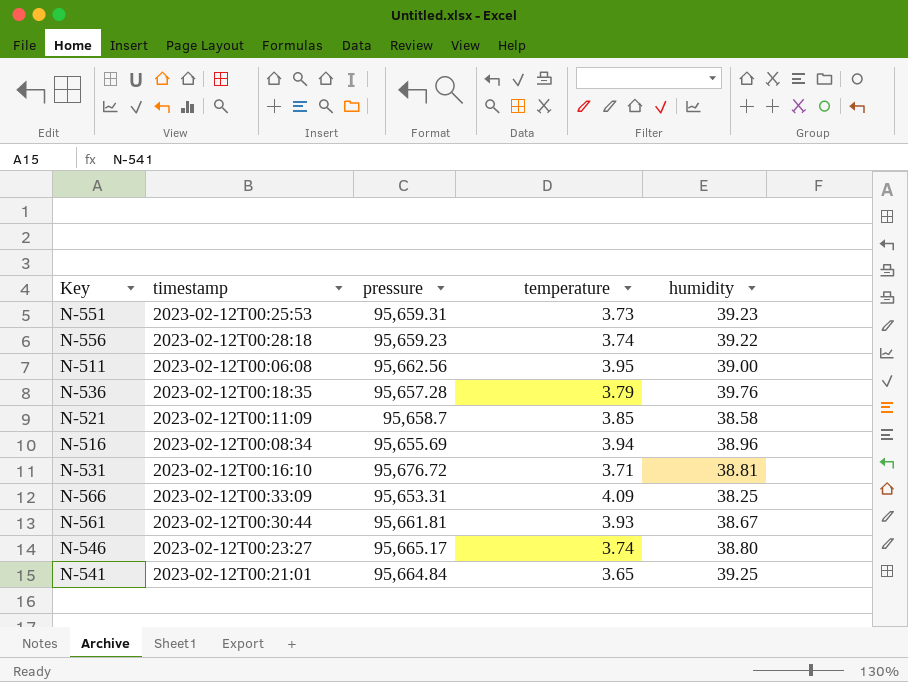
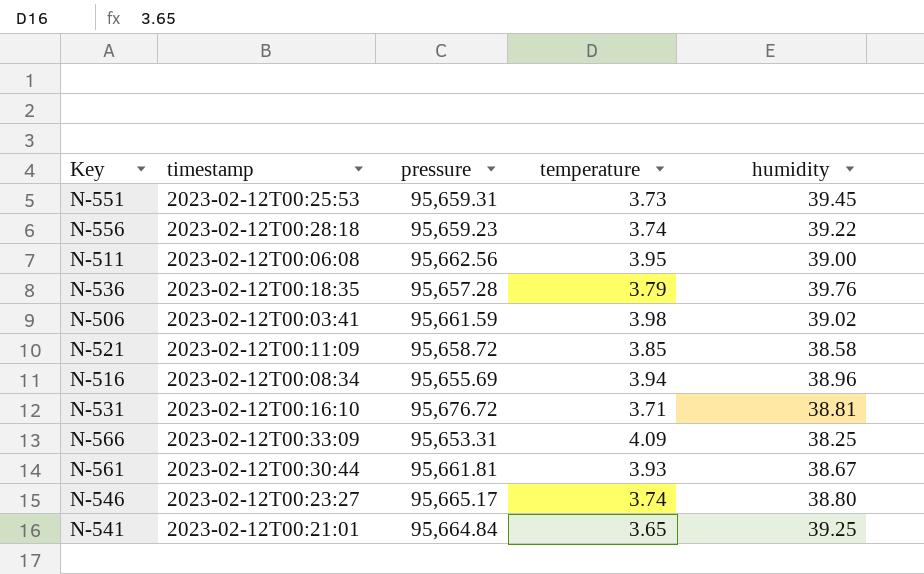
N-551 | humidity: 39.23 -> 39.45
row N-506: none -> 2023-02-12T00:03:41 | 95,661.59 | 3.98 | 39.02
N-521 | pressure: 95,658.7 -> 95,658.72

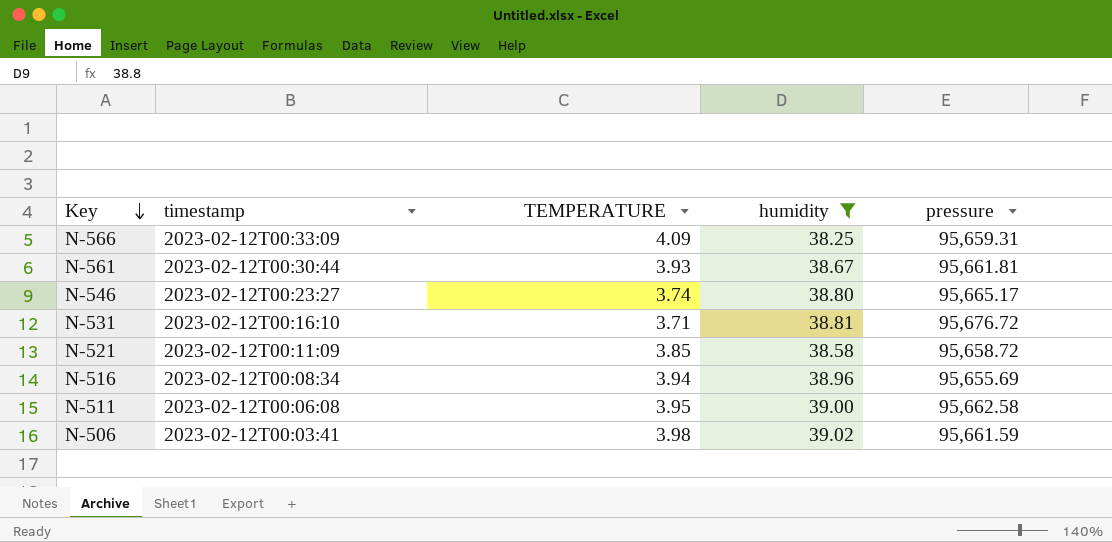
filter: none -> humidity <= 39.02
row order: none -> Key descending
column name: temperature -> TEMPERATURE
column pressure | position: 3 -> 5
N-566 | pressure: 95,653.31 -> 95,659.31
N-511 | pressure: 95,662.56 -> 95,662.58

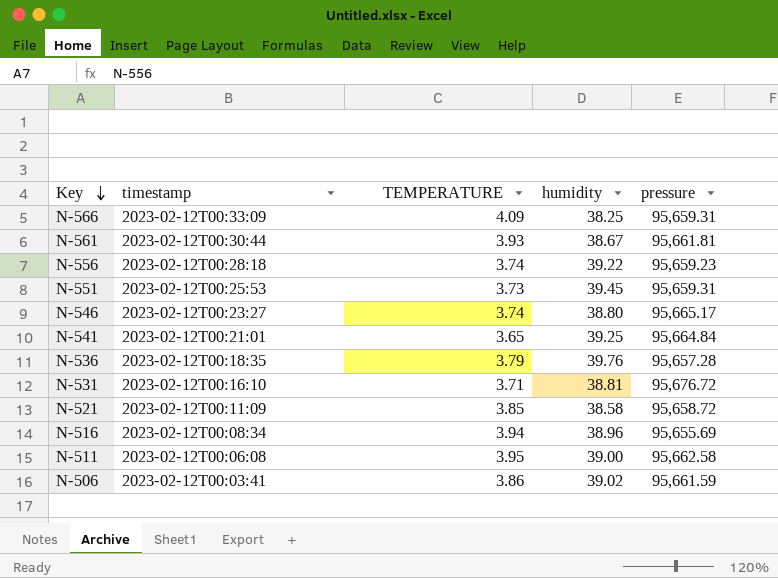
filter: humidity <= 39.02 -> none
N-506 | TEMPERATURE: 3.98 -> 3.86

